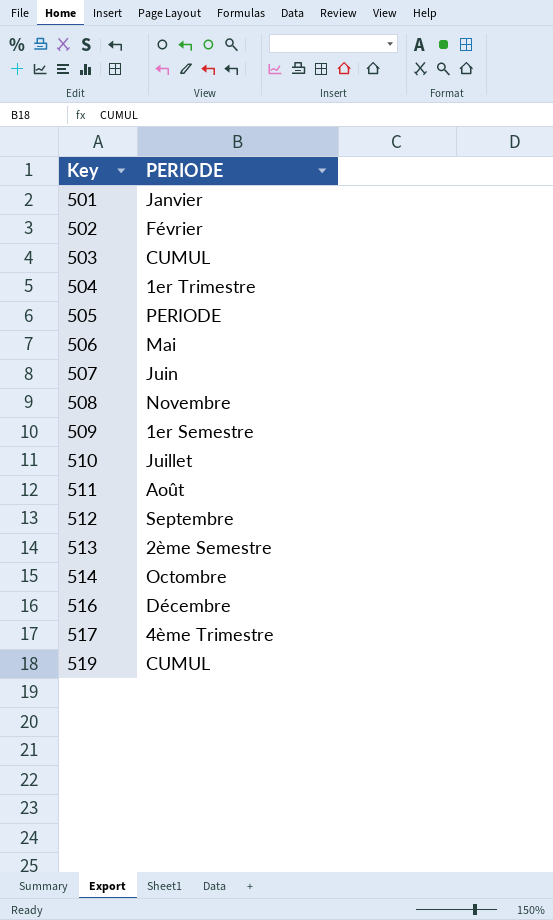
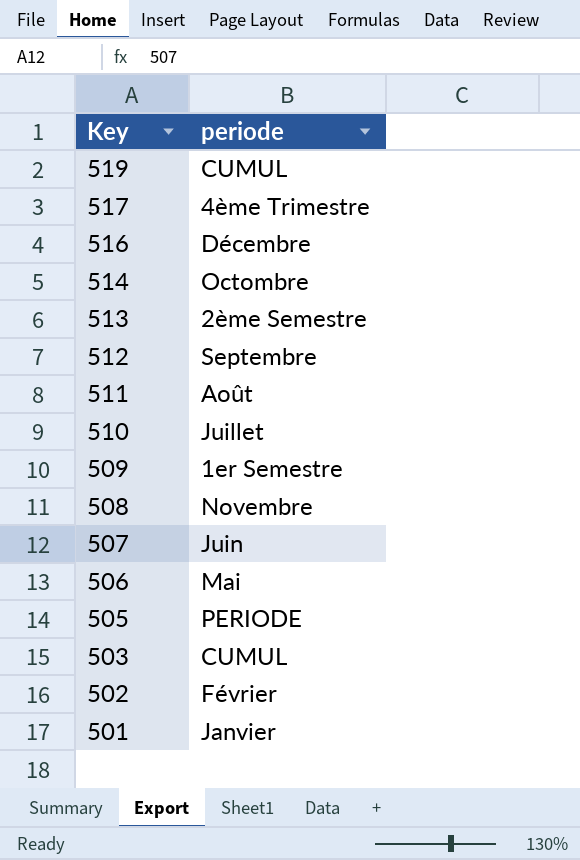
row order: Key ascending -> Key descending
column name: PERIODE -> periode
row 504: 1er Trimestre -> none

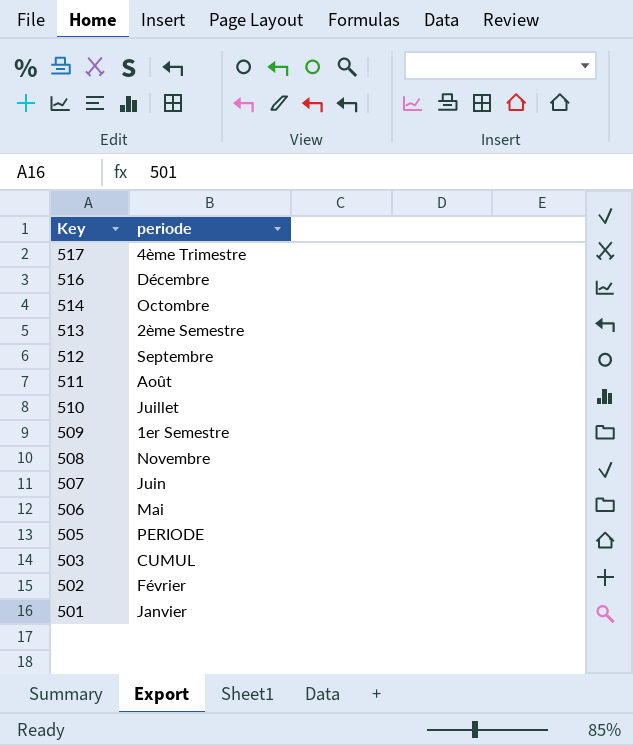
row 519: CUMUL -> none

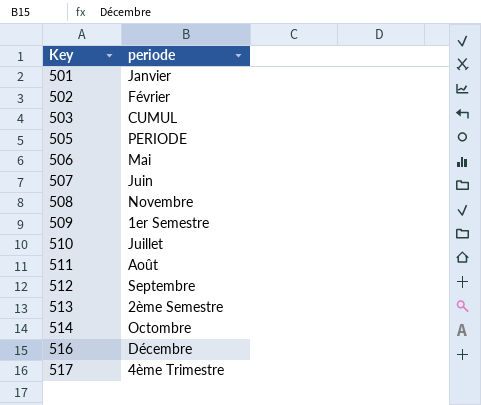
row order: Key descending -> Key ascending

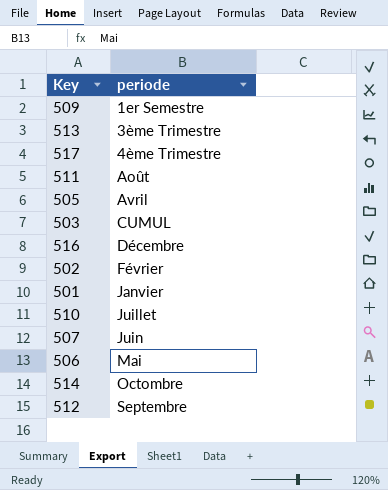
row order: Key ascending -> periode ascending
row 508: Novembre -> none
513 | periode: 2ème Semestre -> 3ème Trimestre
505 | periode: PERIODE -> Avril

